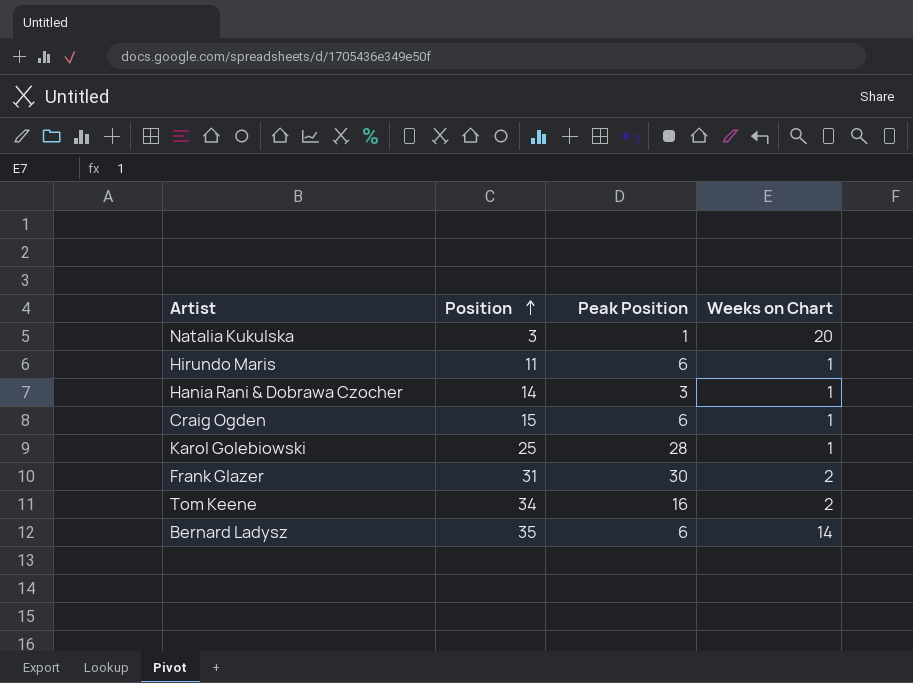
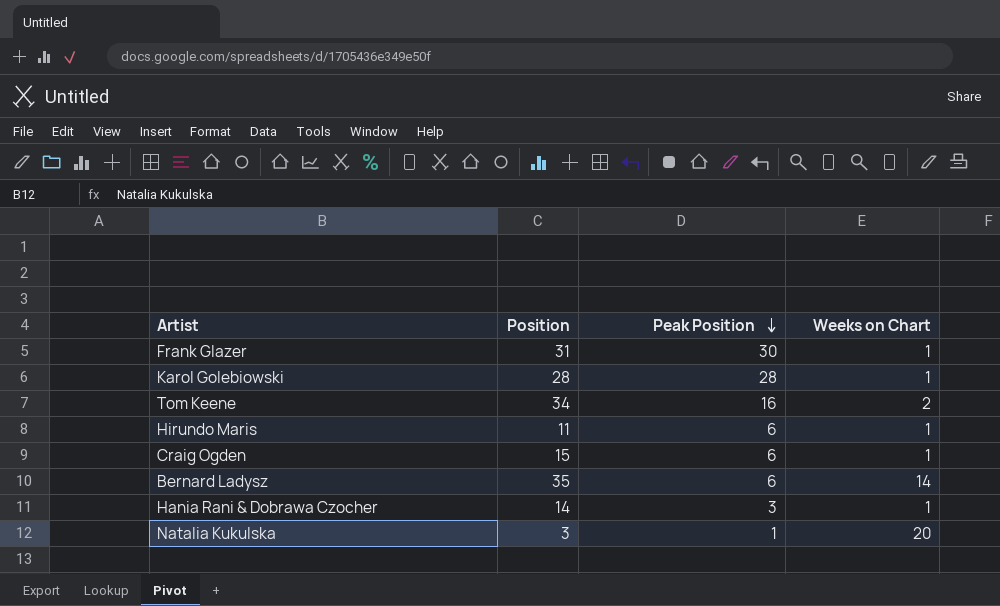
row order: Position ascending -> Peak Position descending
Frank Glazer | Weeks on Chart: 2 -> 1
Karol Golebiowski | Position: 25 -> 28

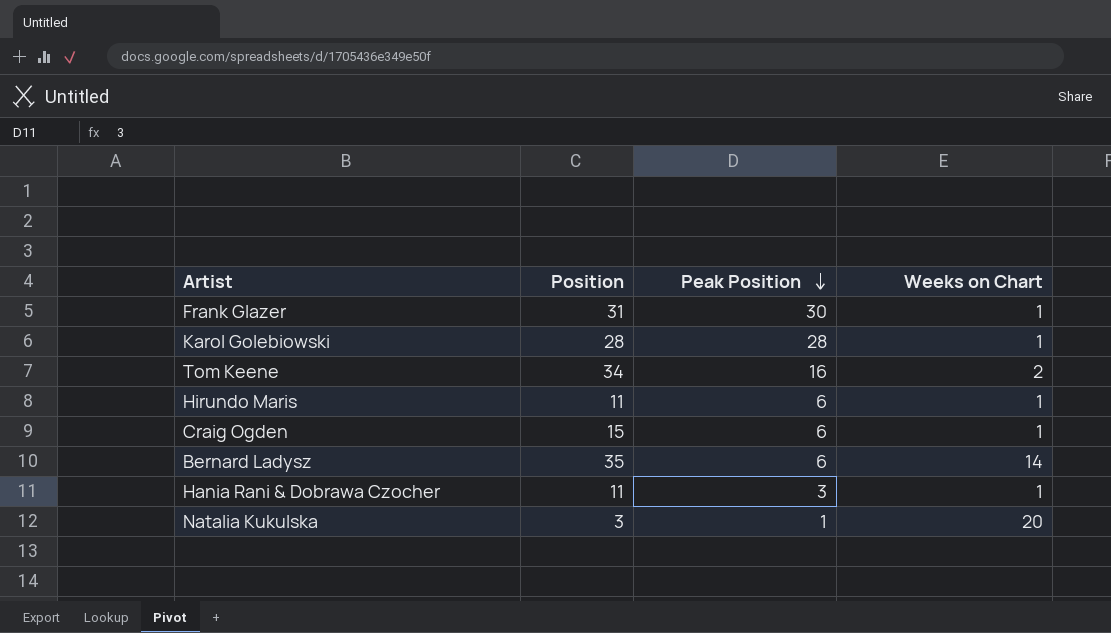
Hania Rani & Dobrawa Czocher | Position: 14 -> 11

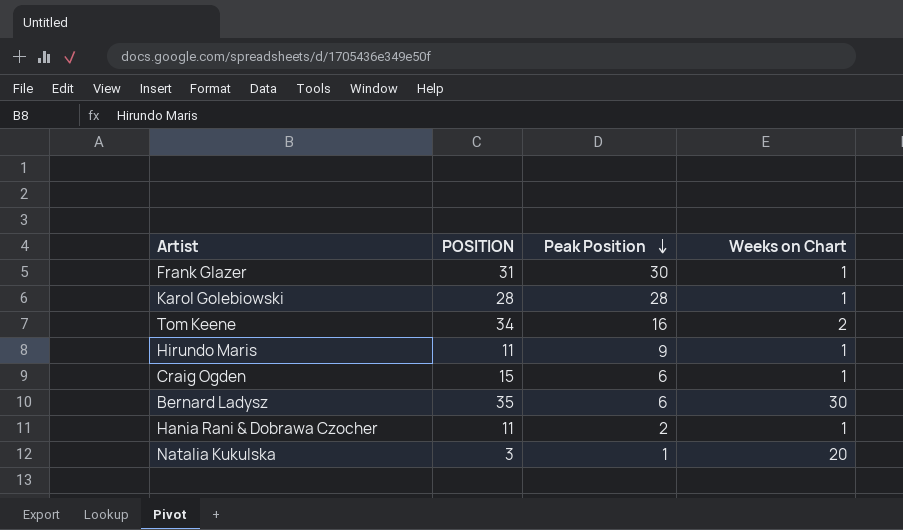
column name: Position -> POSITION
Hirundo Maris | Peak Position: 6 -> 9
Bernard Ladysz | Weeks on Chart: 14 -> 30
Hania Rani & Dobrawa Czocher | Peak Position: 3 -> 2

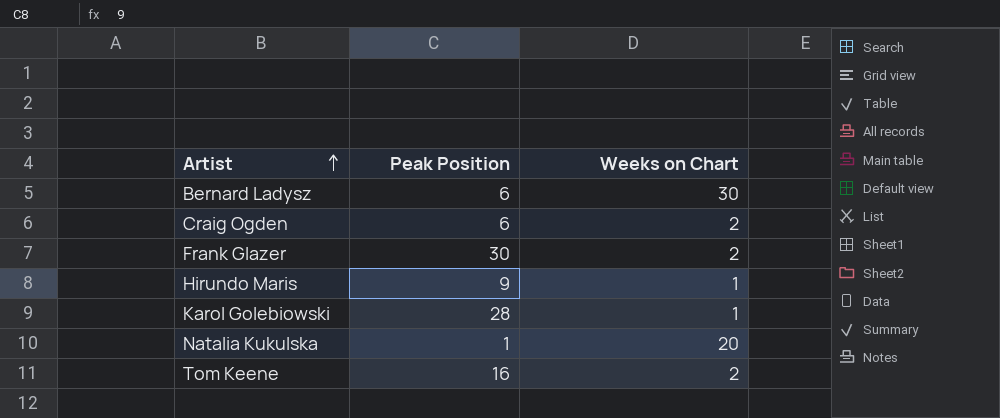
row order: Peak Position descending -> Artist ascending
column POSITION | position: 2 -> none
row Hania Rani & Dobrawa Czocher: 11 | 2 | 1 -> none
Craig Ogden | Weeks on Chart: 1 -> 2
Frank Glazer | Weeks on Chart: 1 -> 2

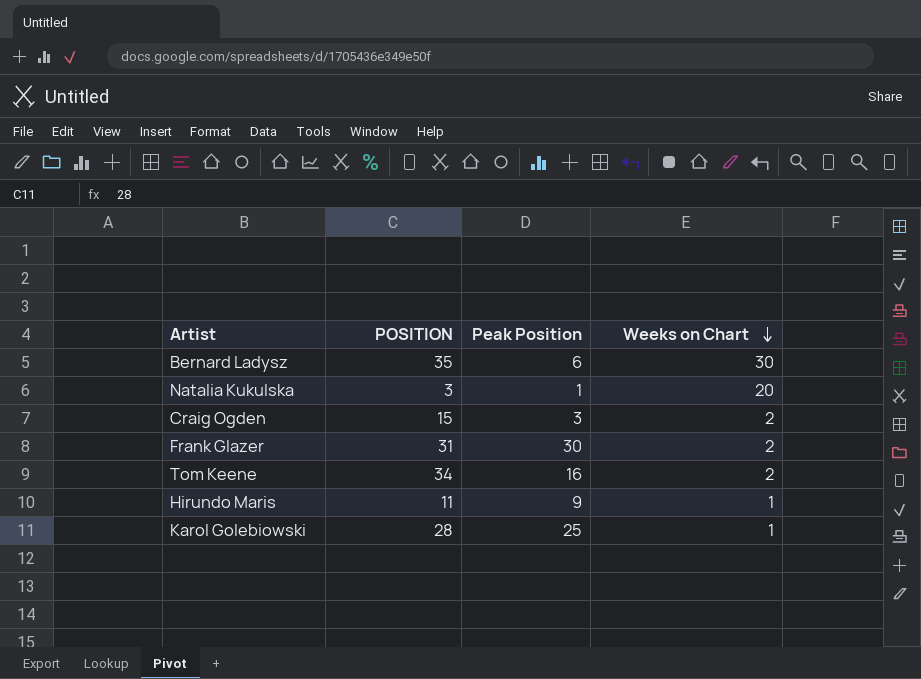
row order: Artist ascending -> Weeks on Chart descending
column POSITION | position: none -> 2
Craig Ogden | Peak Position: 6 -> 3
Karol Golebiowski | Peak Position: 28 -> 25

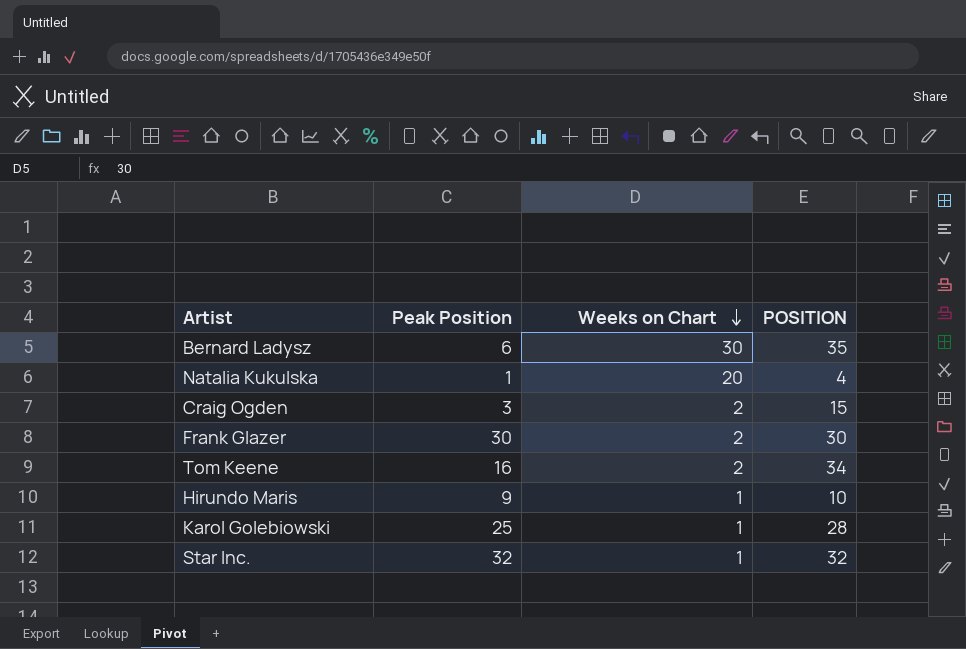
column POSITION | position: 2 -> 4
Natalia Kukulska | POSITION: 3 -> 4
Frank Glazer | POSITION: 31 -> 30
Hirundo Maris | POSITION: 11 -> 10
row Star Inc.: none -> 32 | 1 | 32

